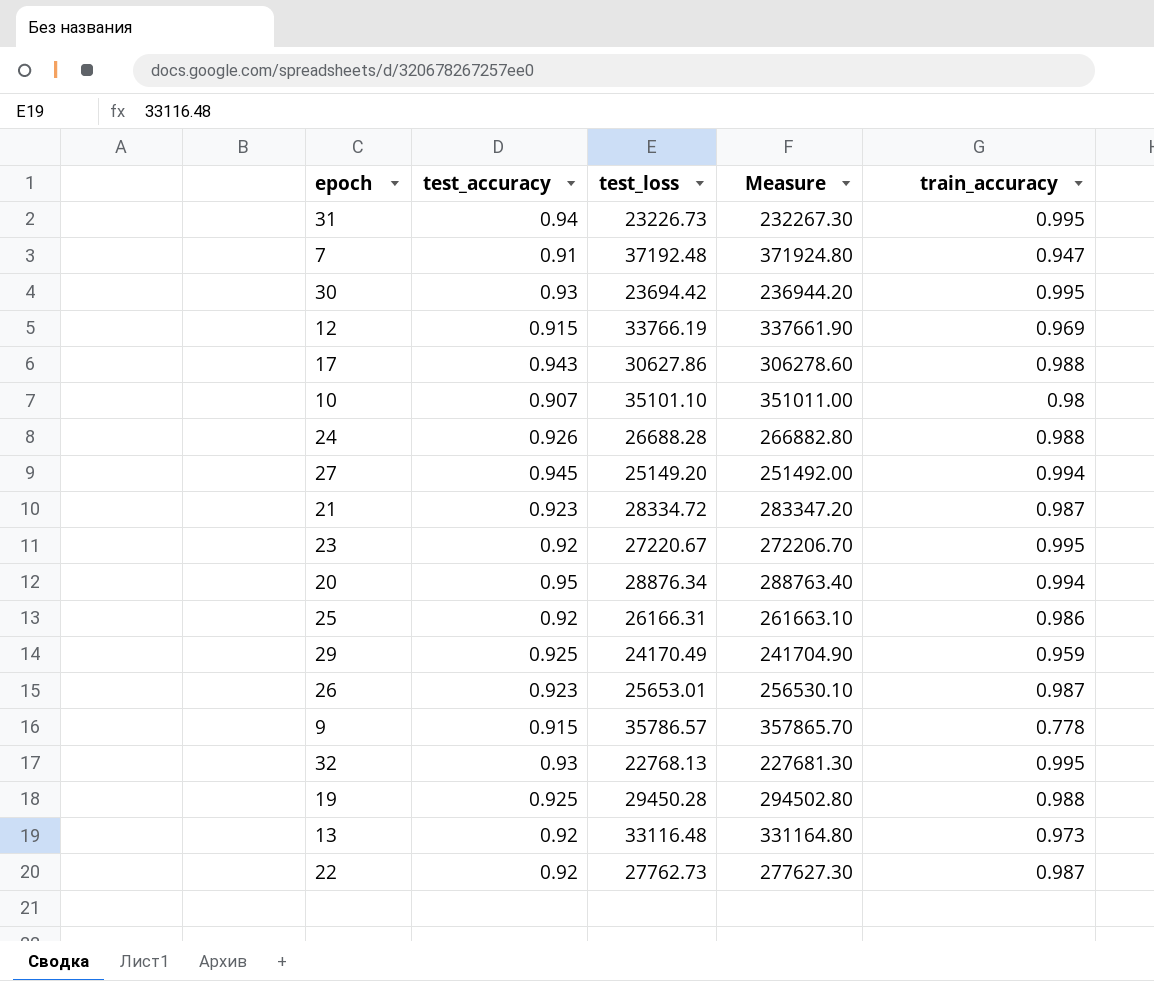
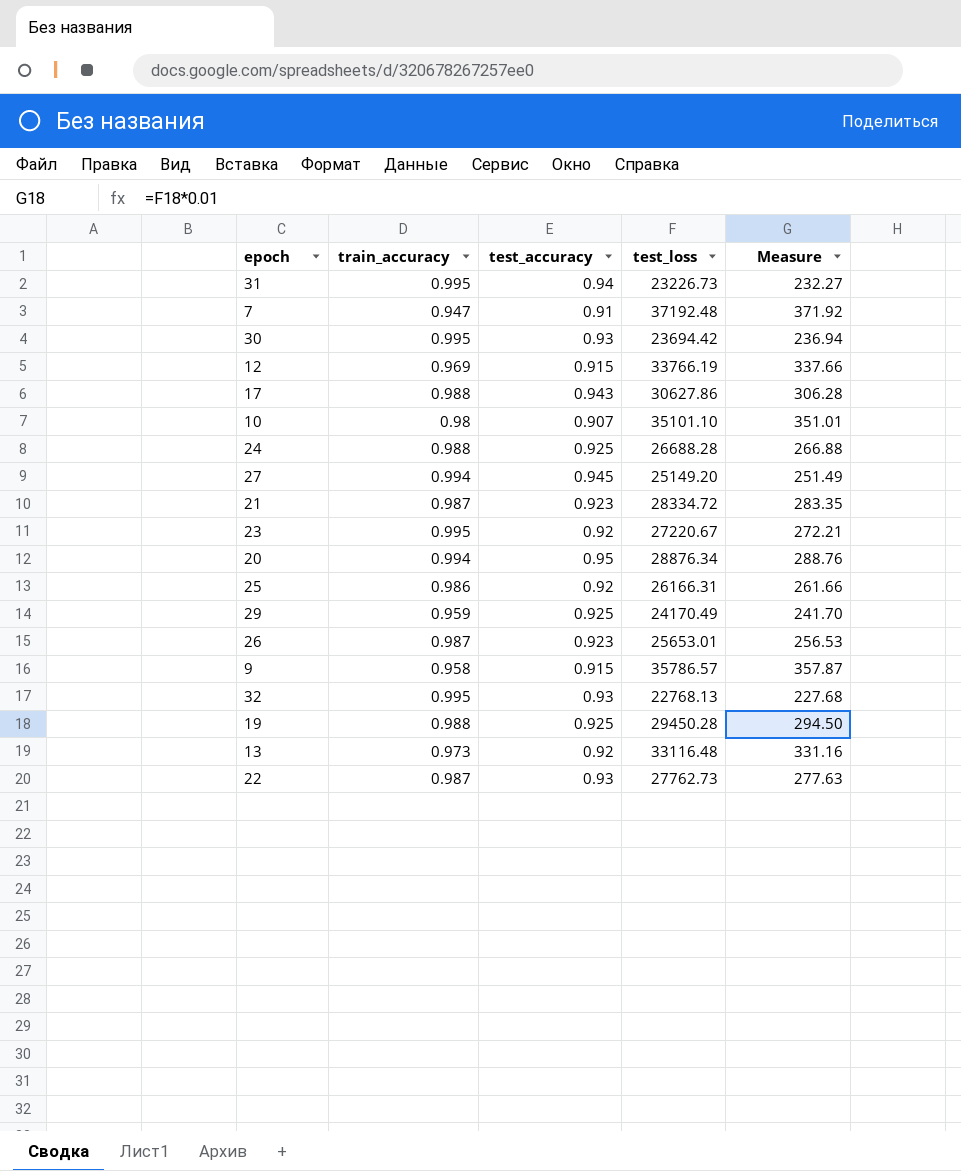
column train_accuracy | position: 5 -> 2
column Measure | formula: [test_loss] * 10 -> [test_loss] * 0.01
24 | test_accuracy: 0.926 -> 0.925
9 | train_accuracy: 0.778 -> 0.958
22 | test_accuracy: 0.92 -> 0.93

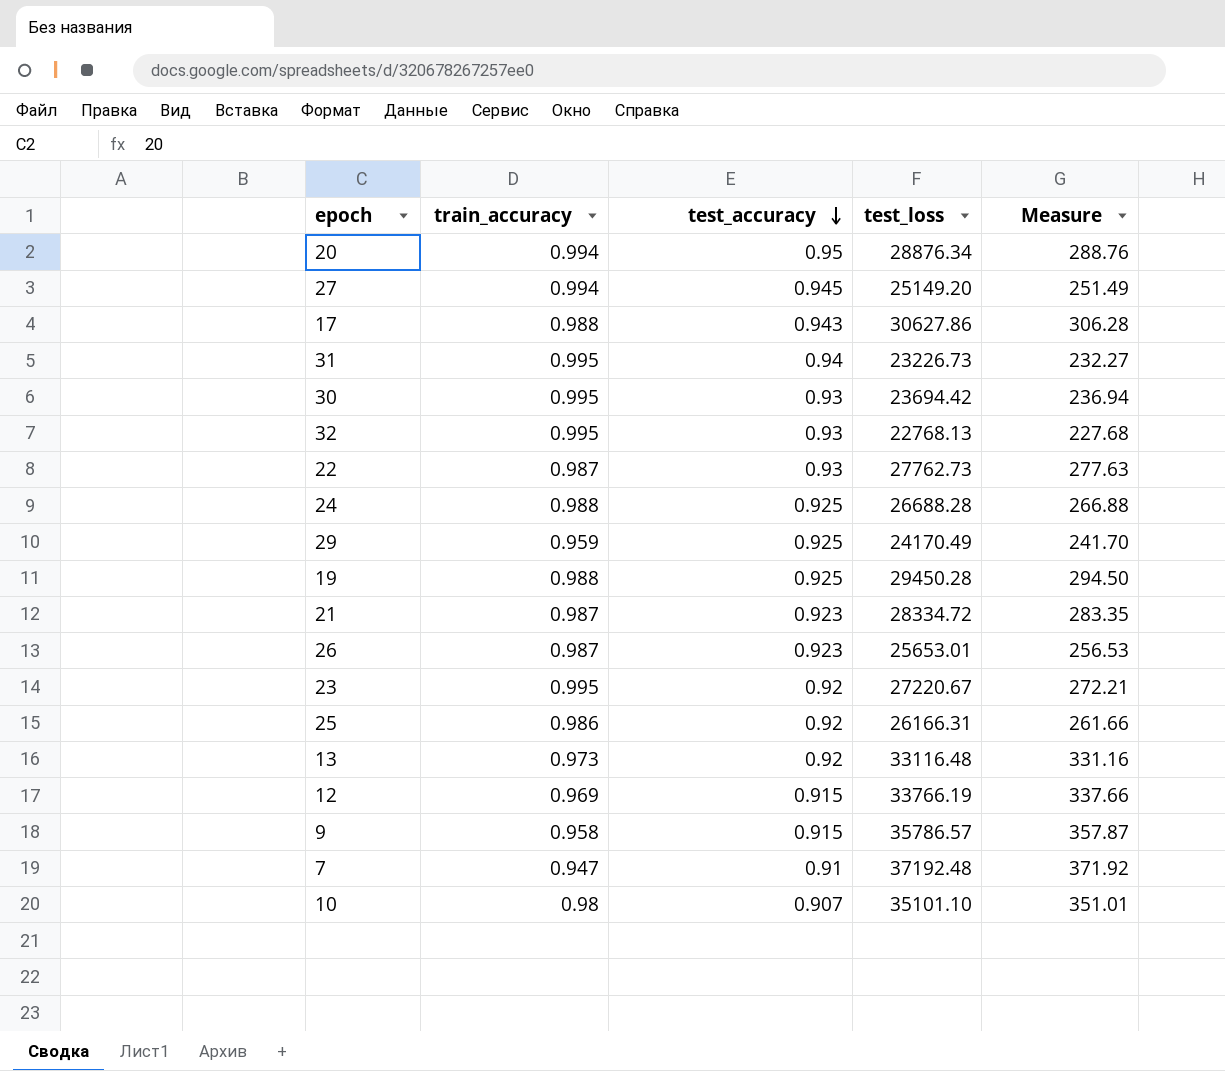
row order: none -> test_accuracy descending

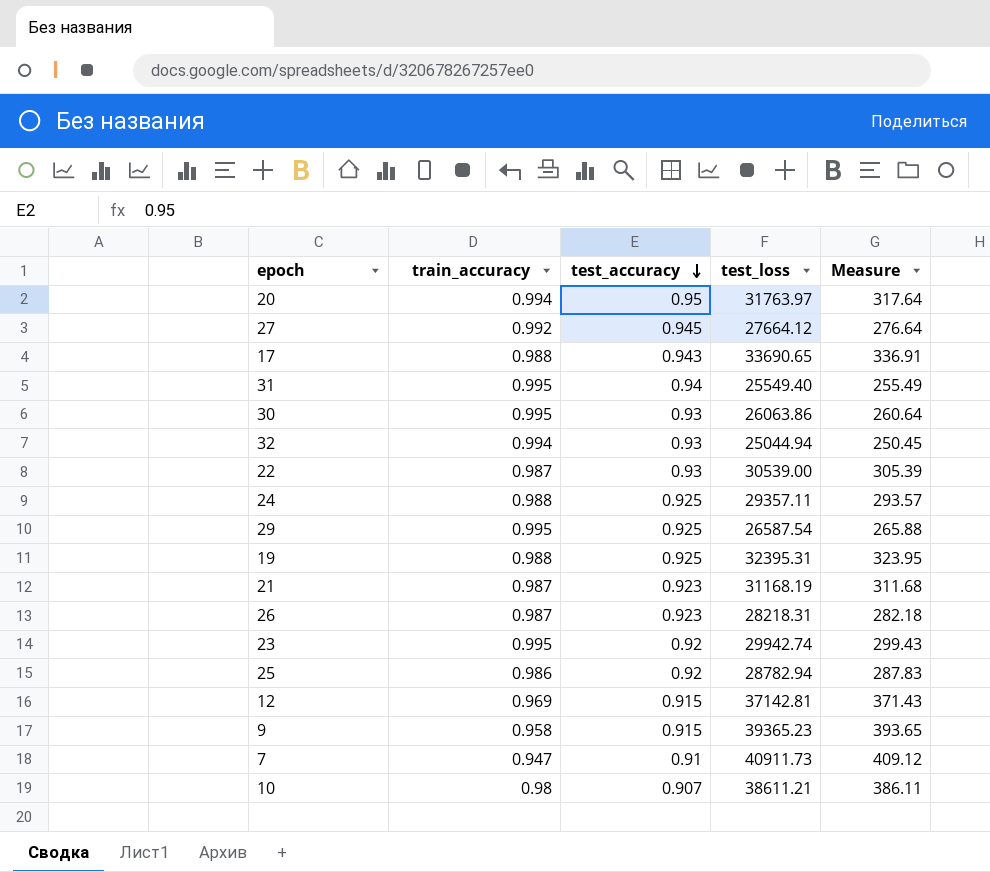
row 13: 0.973 | 0.92 | 33116.48 | 331.16 -> none
20 | test_loss: 28876.34 -> 31763.97
20 | Measure: 288.76 -> 317.64
27 | train_accuracy: 0.994 -> 0.992
27 | test_loss: 25149.20 -> 27664.12
27 | Measure: 251.49 -> 276.64
17 | test_loss: 30627.86 -> 33690.65
17 | Measure: 306.28 -> 336.91
31 | test_loss: 23226.73 -> 25549.40
31 | Measure: 232.27 -> 255.49
30 | test_loss: 23694.42 -> 26063.86
30 | Measure: 236.94 -> 260.64
32 | train_accuracy: 0.995 -> 0.994
32 | test_loss: 22768.13 -> 25044.94
32 | Measure: 227.68 -> 250.45
22 | test_loss: 27762.73 -> 30539.00
22 | Measure: 277.63 -> 305.39
24 | test_loss: 26688.28 -> 29357.11
24 | Measure: 266.88 -> 293.57
29 | train_accuracy: 0.959 -> 0.995
29 | test_loss: 24170.49 -> 26587.54
29 | Measure: 241.70 -> 265.88
19 | test_loss: 29450.28 -> 32395.31
19 | Measure: 294.50 -> 323.95
21 | test_loss: 28334.72 -> 31168.19
21 | Measure: 283.35 -> 311.68
26 | test_loss: 25653.01 -> 28218.31
26 | Measure: 256.53 -> 282.18
23 | test_loss: 27220.67 -> 29942.74
23 | Measure: 272.21 -> 299.43
25 | test_loss: 26166.31 -> 28782.94
25 | Measure: 261.66 -> 287.83
12 | test_loss: 33766.19 -> 37142.81
12 | Measure: 337.66 -> 371.43
9 | test_loss: 35786.57 -> 39365.23
9 | Measure: 357.87 -> 393.65
7 | test_loss: 37192.48 -> 40911.73
7 | Measure: 371.92 -> 409.12
10 | test_loss: 35101.10 -> 38611.21
10 | Measure: 351.01 -> 386.11

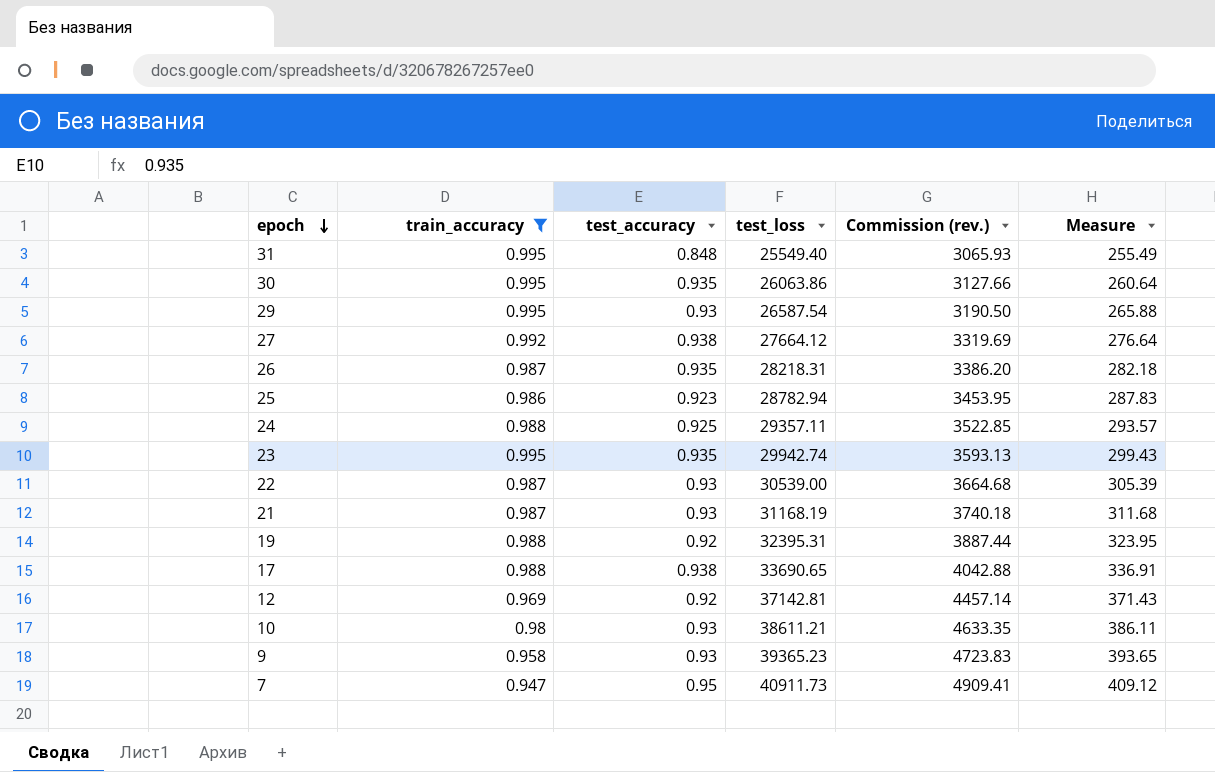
filter: none -> train_accuracy != 0.994
row order: test_accuracy descending -> epoch descending
column Commission (rev.) | formula: none -> [test_loss] * 0.12
31 | test_accuracy: 0.94 -> 0.848
30 | test_accuracy: 0.93 -> 0.935
29 | test_accuracy: 0.925 -> 0.93
27 | test_accuracy: 0.945 -> 0.938
26 | test_accuracy: 0.923 -> 0.935
25 | test_accuracy: 0.92 -> 0.923
23 | test_accuracy: 0.92 -> 0.935
21 | test_accuracy: 0.923 -> 0.93
19 | test_accuracy: 0.925 -> 0.92
17 | test_accuracy: 0.943 -> 0.938
12 | test_accuracy: 0.915 -> 0.92
10 | test_accuracy: 0.907 -> 0.93
9 | test_accuracy: 0.915 -> 0.93
7 | test_accuracy: 0.91 -> 0.95

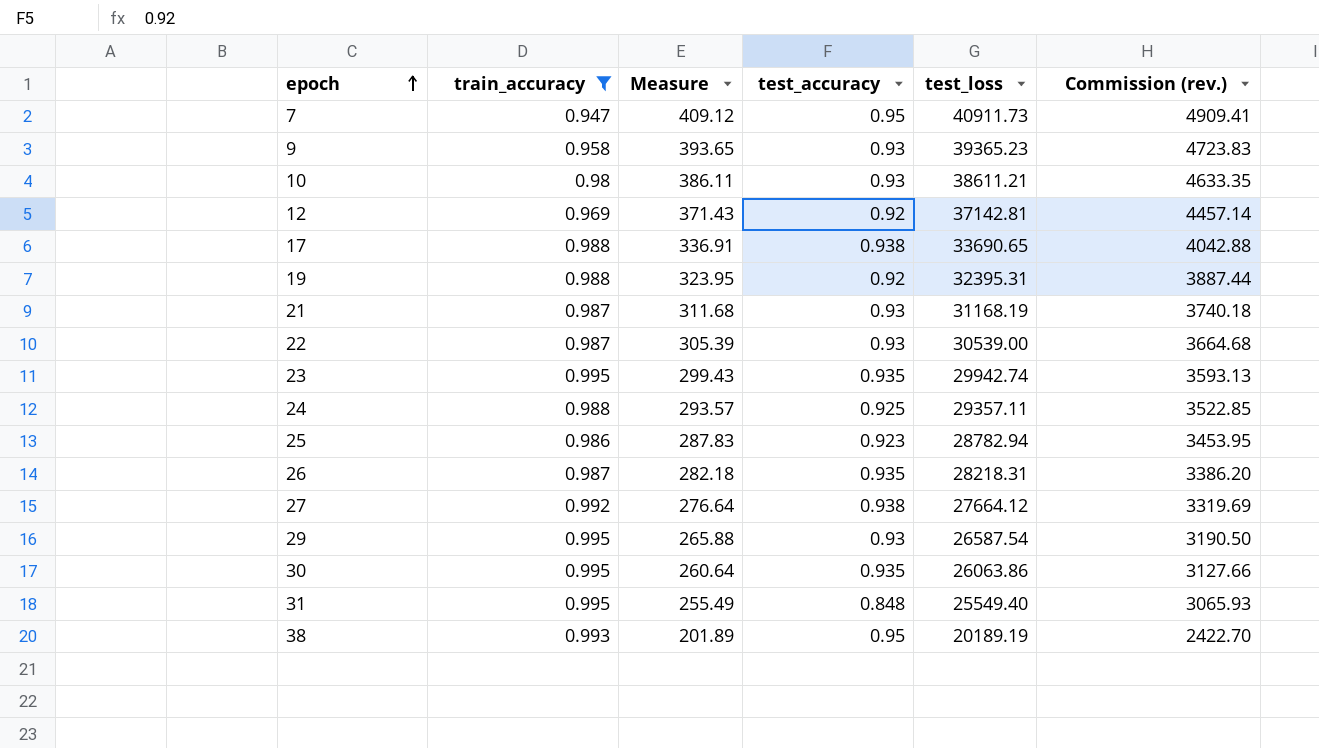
row order: epoch descending -> epoch ascending
column Measure | position: 6 -> 3
row 38: none -> 0.993 | 201.89 | 0.95 | 20189.19 | 2422.70

